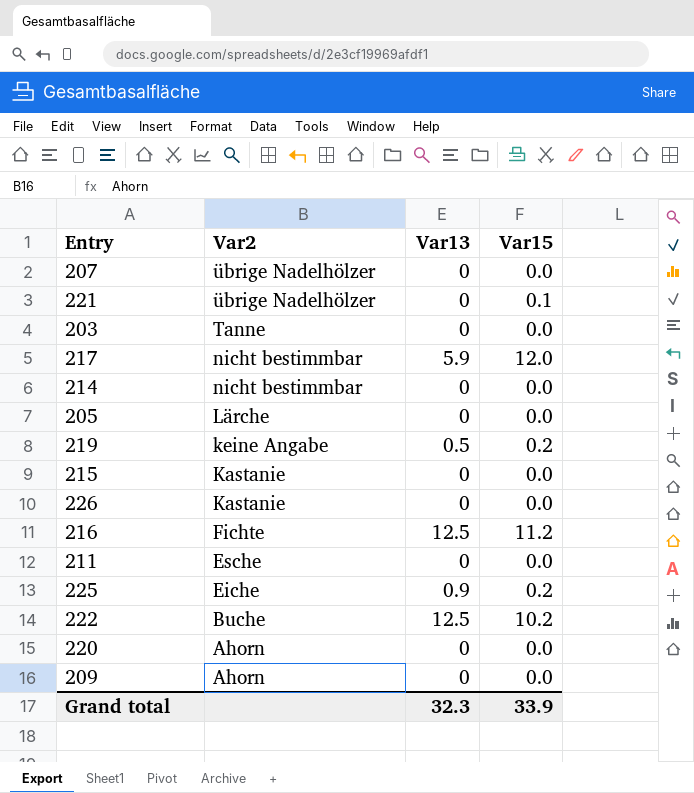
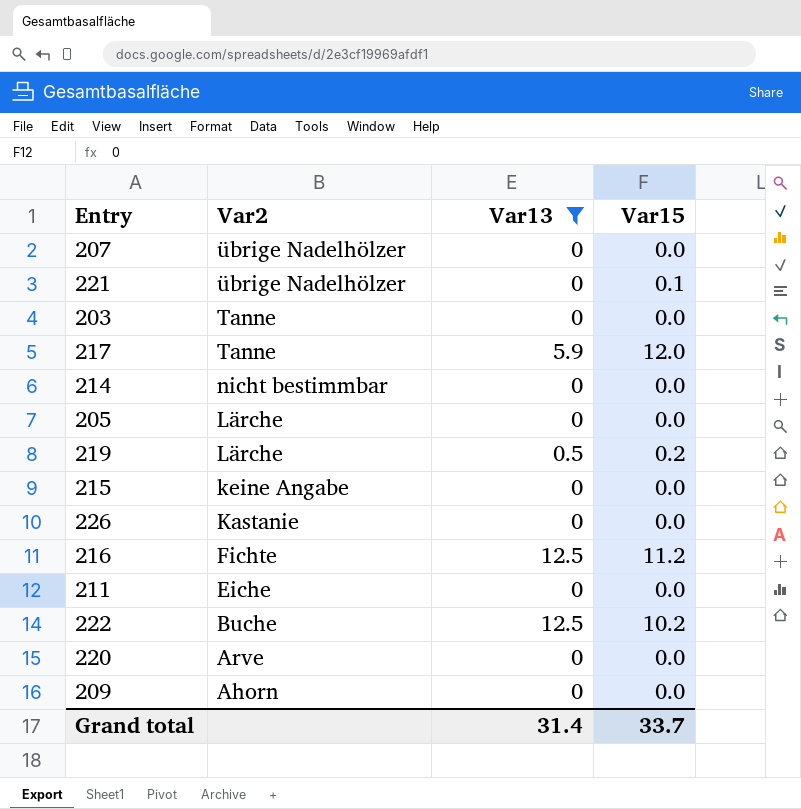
filter: none -> Var13 != 0.9
217 | Var2: nicht bestimmbar -> Tanne
219 | Var2: keine Angabe -> Lärche
215 | Var2: Kastanie -> keine Angabe
211 | Var2: Esche -> Eiche
220 | Var2: Ahorn -> Arve
Grand total | Var13: 32.3 -> 31.4
Grand total | Var15: 33.9 -> 33.7

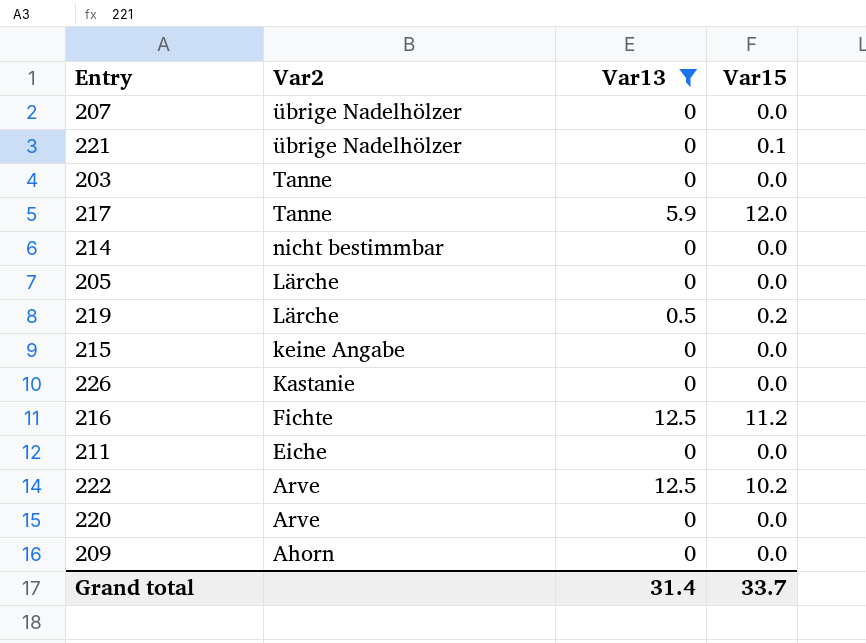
222 | Var2: Buche -> Arve

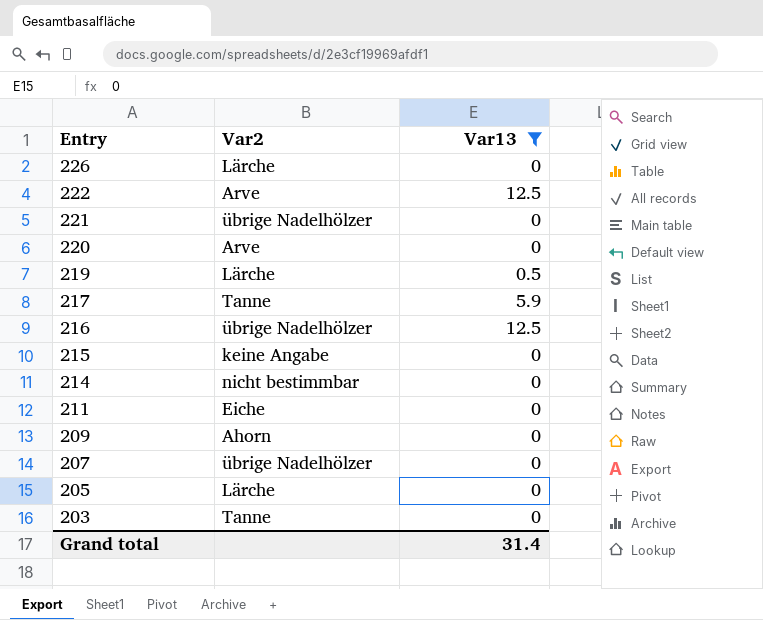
row order: Var2 descending -> Entry descending
column Var15 | position: 4 -> none
226 | Var2: Kastanie -> Lärche
216 | Var2: Fichte -> übrige Nadelhölzer

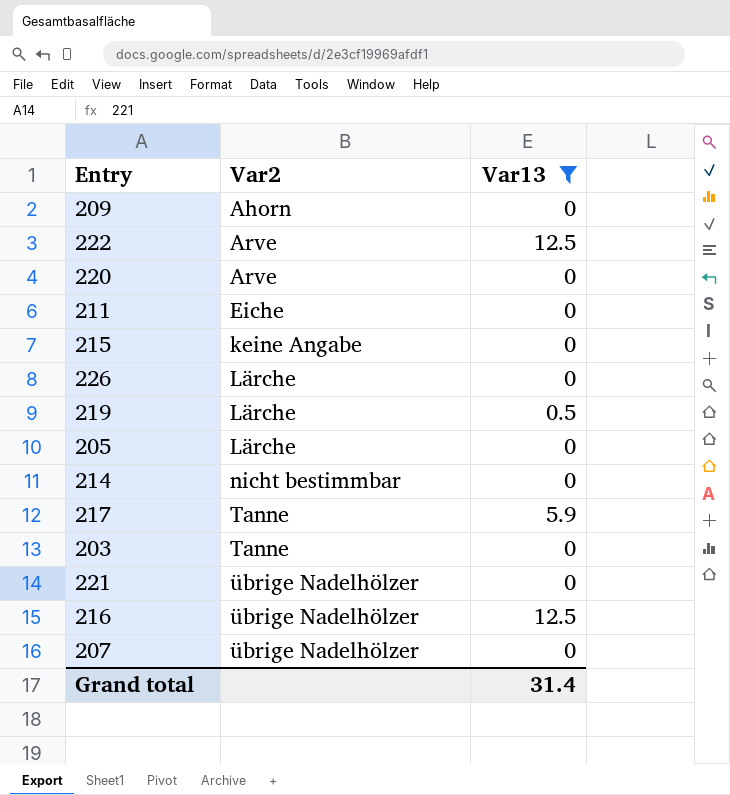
row order: Entry descending -> Var2 ascending

